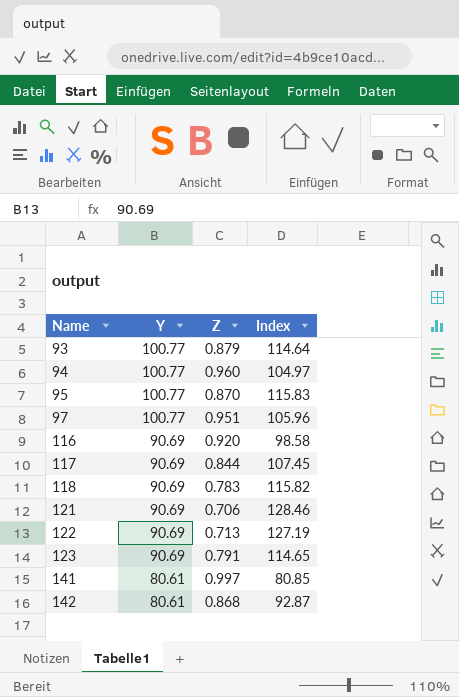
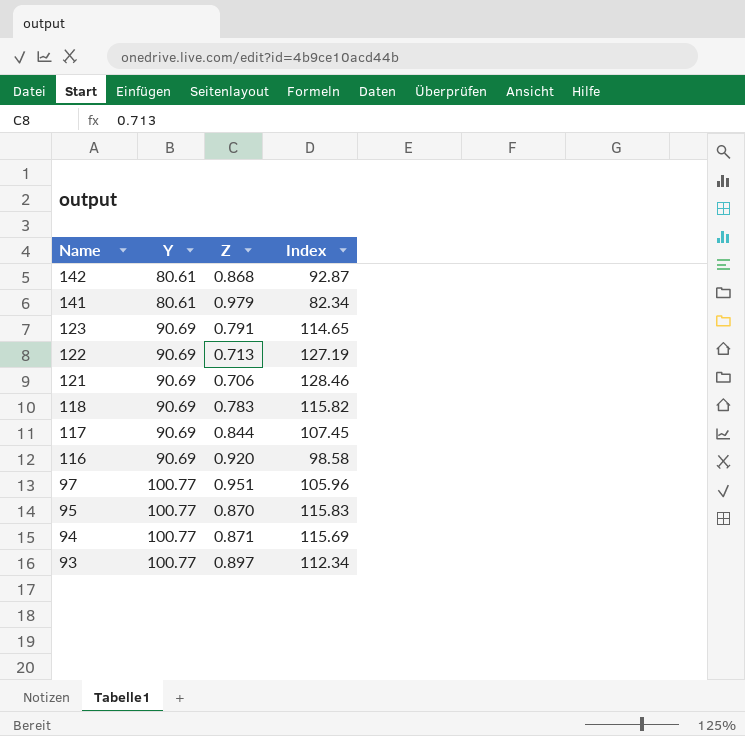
row order: Name ascending -> Name descending
141 | Z: 0.997 -> 0.979
141 | Index: 80.85 -> 82.34
94 | Z: 0.960 -> 0.871
94 | Index: 104.97 -> 115.69
93 | Z: 0.879 -> 0.897
93 | Index: 114.64 -> 112.34

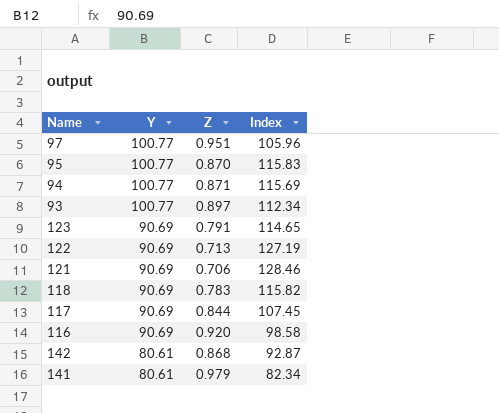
row order: Name descending -> Y descending

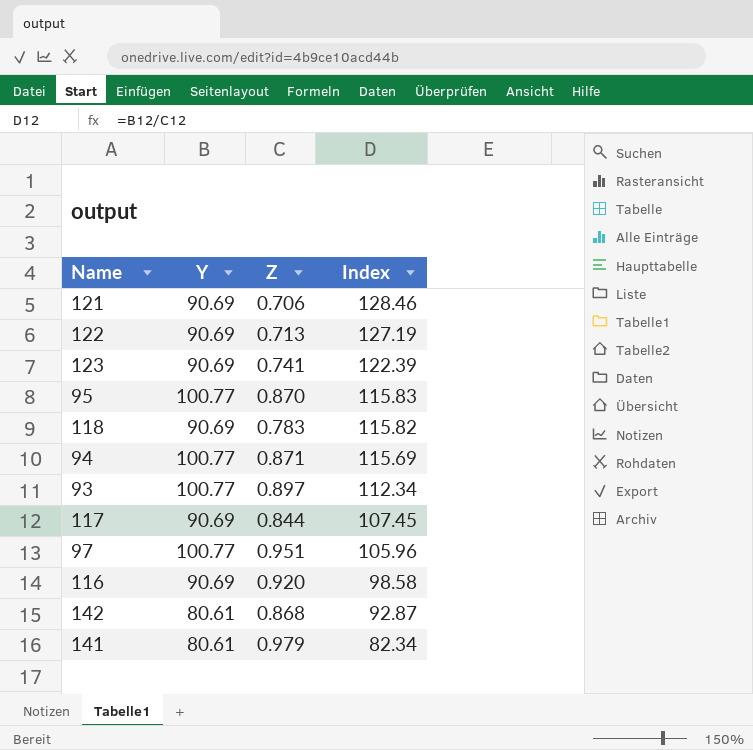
row order: Y descending -> Index descending
123 | Z: 0.791 -> 0.741
123 | Index: 114.65 -> 122.39

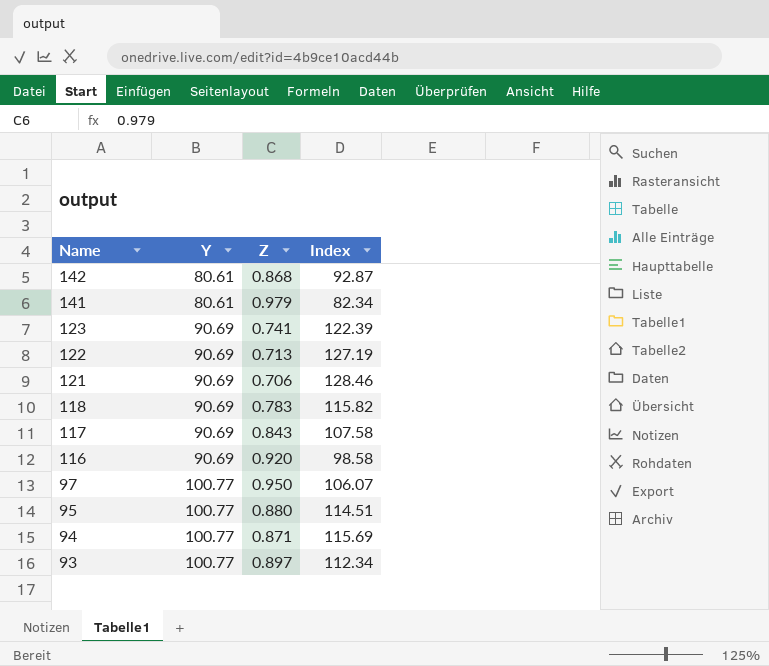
row order: Index descending -> Name descending
117 | Z: 0.844 -> 0.843
117 | Index: 107.45 -> 107.58
97 | Z: 0.951 -> 0.950
97 | Index: 105.96 -> 106.07
95 | Z: 0.870 -> 0.880
95 | Index: 115.83 -> 114.51

